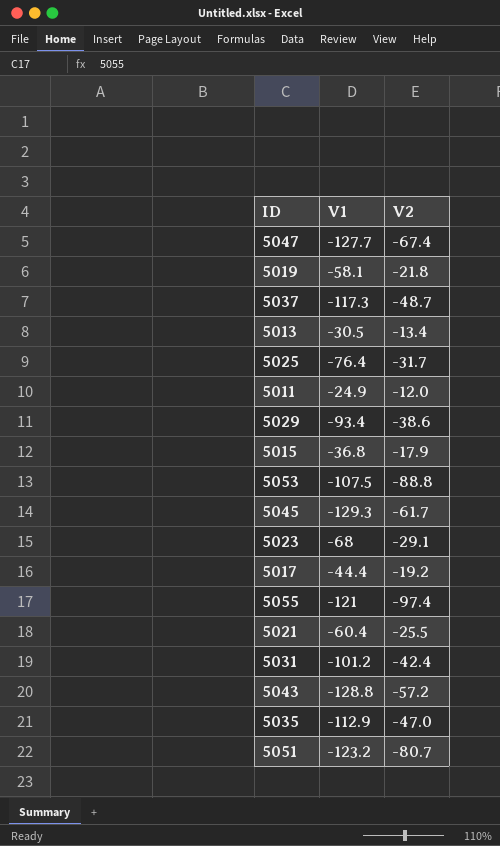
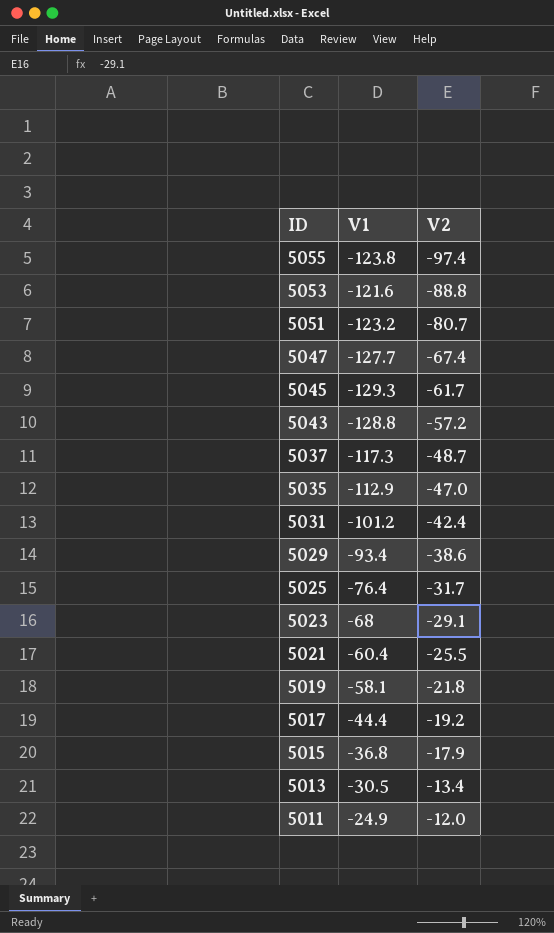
row order: none -> ID descending
5055 | V1: -121 -> -123.8
5053 | V1: -107.5 -> -121.6

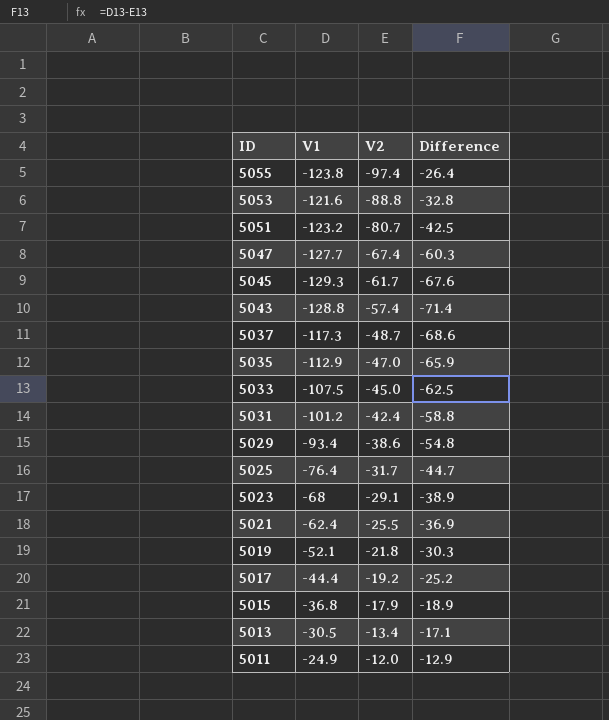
column Difference | formula: none -> [V1] - [V2]
5043 | V2: -57.2 -> -57.4
row 5033: none -> -107.5 | -45.0 | -62.5
5021 | V1: -60.4 -> -62.4
5019 | V1: -58.1 -> -52.1

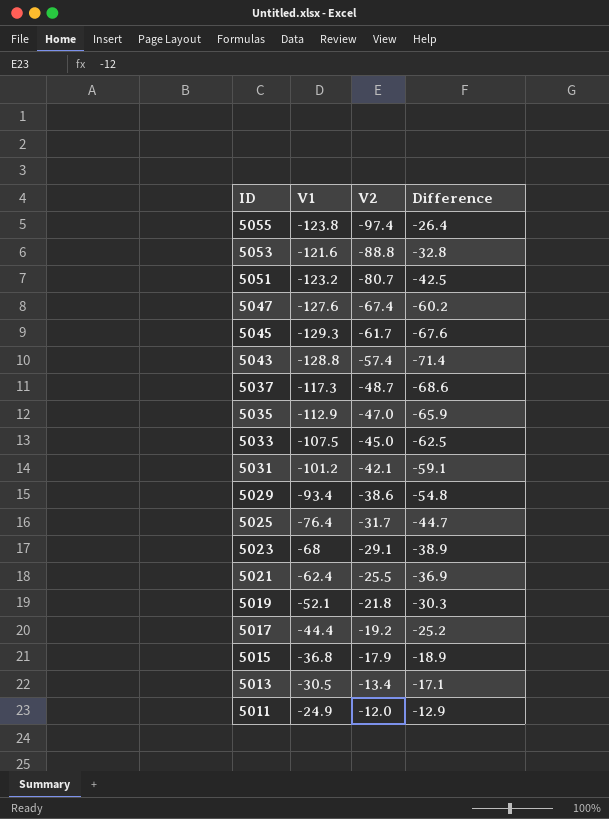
5047 | V1: -127.7 -> -127.6
5047 | Difference: -60.3 -> -60.2
5031 | V2: -42.4 -> -42.1
5031 | Difference: -58.8 -> -59.1

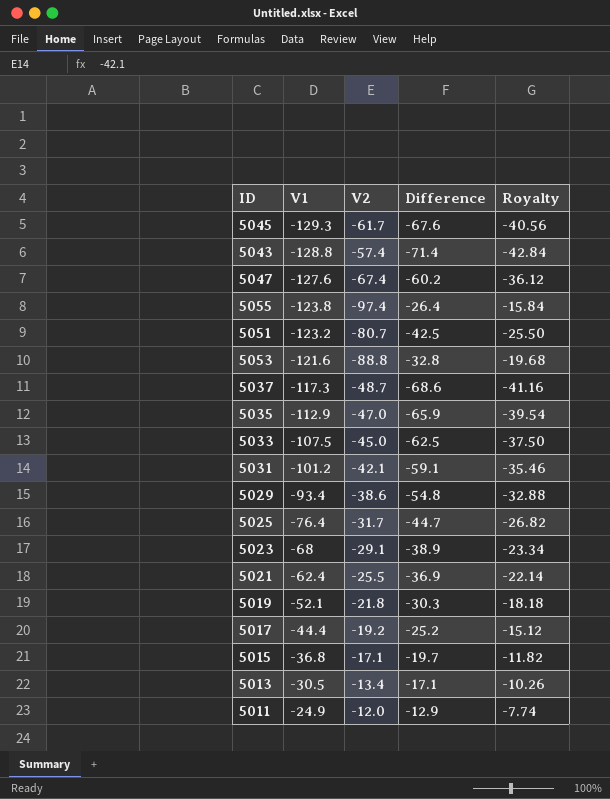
row order: ID descending -> V1 ascending
column Royalty | formula: none -> [Difference] * 0.6
5015 | V2: -17.9 -> -17.1
5015 | Difference: -18.9 -> -19.7

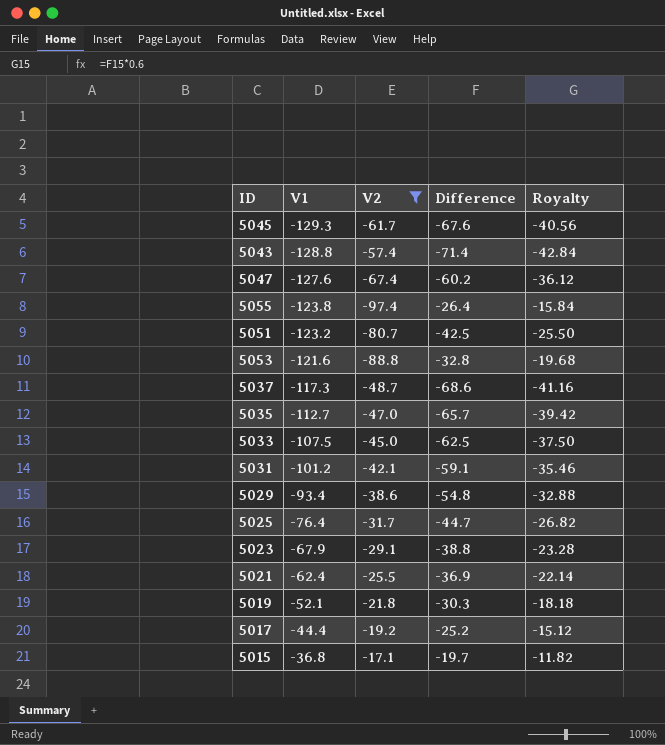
filter: none -> V2 <= -17.1
5035 | V1: -112.9 -> -112.7
5035 | Difference: -65.9 -> -65.7
5035 | Royalty: -39.54 -> -39.42
5023 | V1: -68 -> -67.9
5023 | Difference: -38.9 -> -38.8
5023 | Royalty: -23.34 -> -23.28

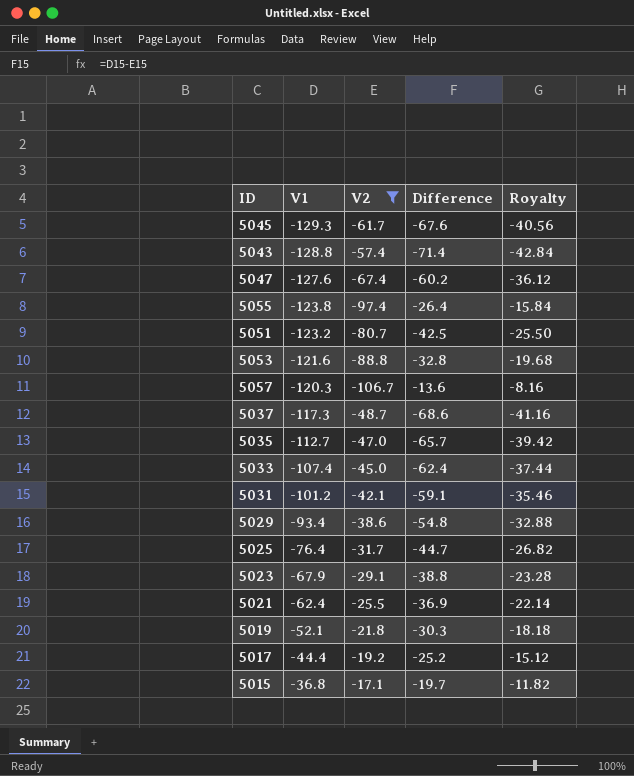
row 5057: none -> -120.3 | -106.7 | -13.6 | -8.16
5033 | V1: -107.5 -> -107.4
5033 | Difference: -62.5 -> -62.4
5033 | Royalty: -37.50 -> -37.44

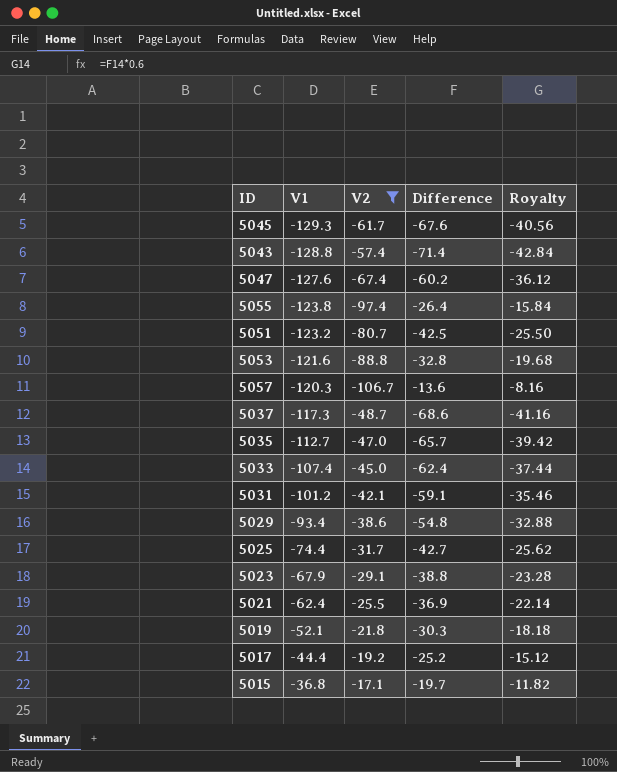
5025 | V1: -76.4 -> -74.4
5025 | Difference: -44.7 -> -42.7
5025 | Royalty: -26.82 -> -25.62

